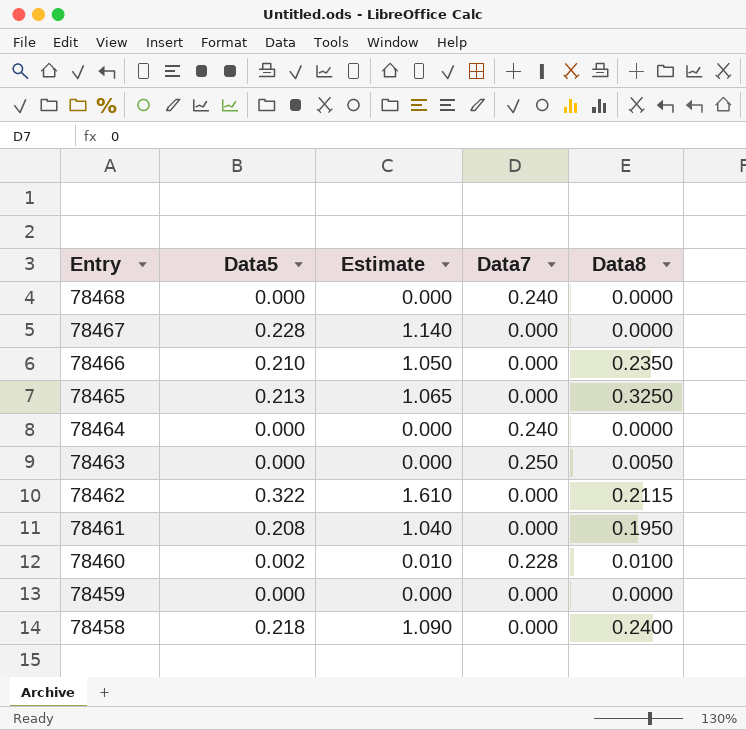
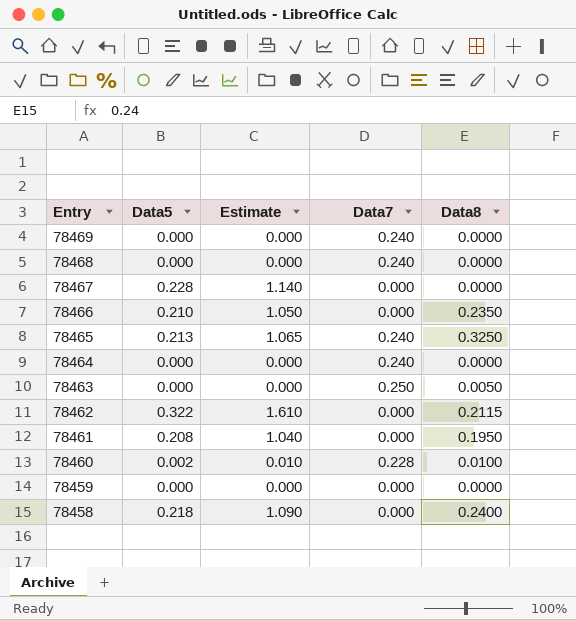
row 78469: none -> 0.000 | 0.000 | 0.240 | 0.0000
78465 | Data7: 0.000 -> 0.240

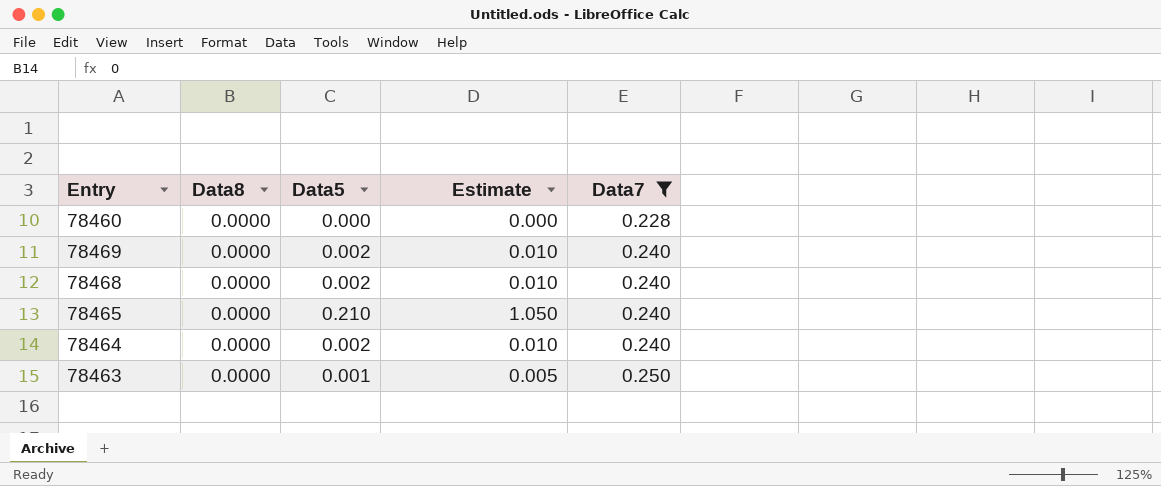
filter: none -> Data7 != 0.000
row order: Entry descending -> Data7 ascending
column Data8 | position: 5 -> 2
78460 | Data8: 0.0100 -> 0.0000
78460 | Data5: 0.002 -> 0.000
78460 | Estimate: 0.010 -> 0.000
78469 | Data5: 0.000 -> 0.002
78469 | Estimate: 0.000 -> 0.010
78468 | Data5: 0.000 -> 0.002
78468 | Estimate: 0.000 -> 0.010
78465 | Data8: 0.3250 -> 0.0000
78465 | Data5: 0.213 -> 0.210
78465 | Estimate: 1.065 -> 1.050
78464 | Data5: 0.000 -> 0.002
78464 | Estimate: 0.000 -> 0.010
78463 | Data8: 0.0050 -> 0.0000
78463 | Data5: 0.000 -> 0.001
78463 | Estimate: 0.000 -> 0.005

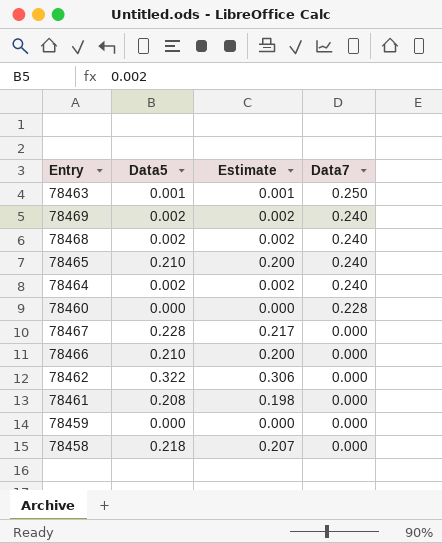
filter: Data7 != 0.000 -> none
row order: Data7 ascending -> Data7 descending
column Data8 | position: 2 -> none
column Estimate | formula: [Data5] * 5 -> [Data5] * 0.95

